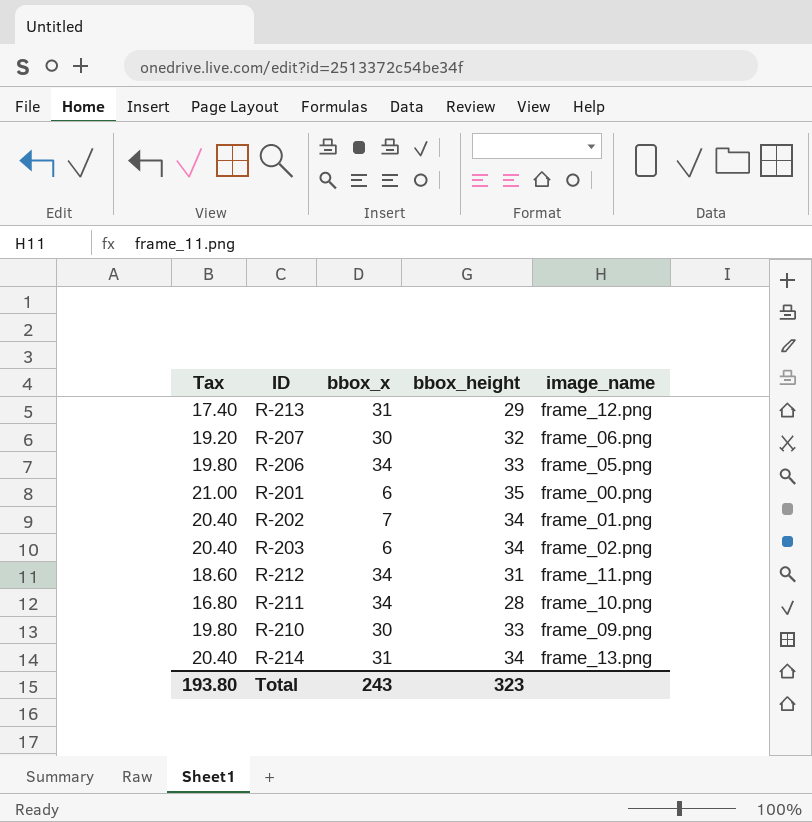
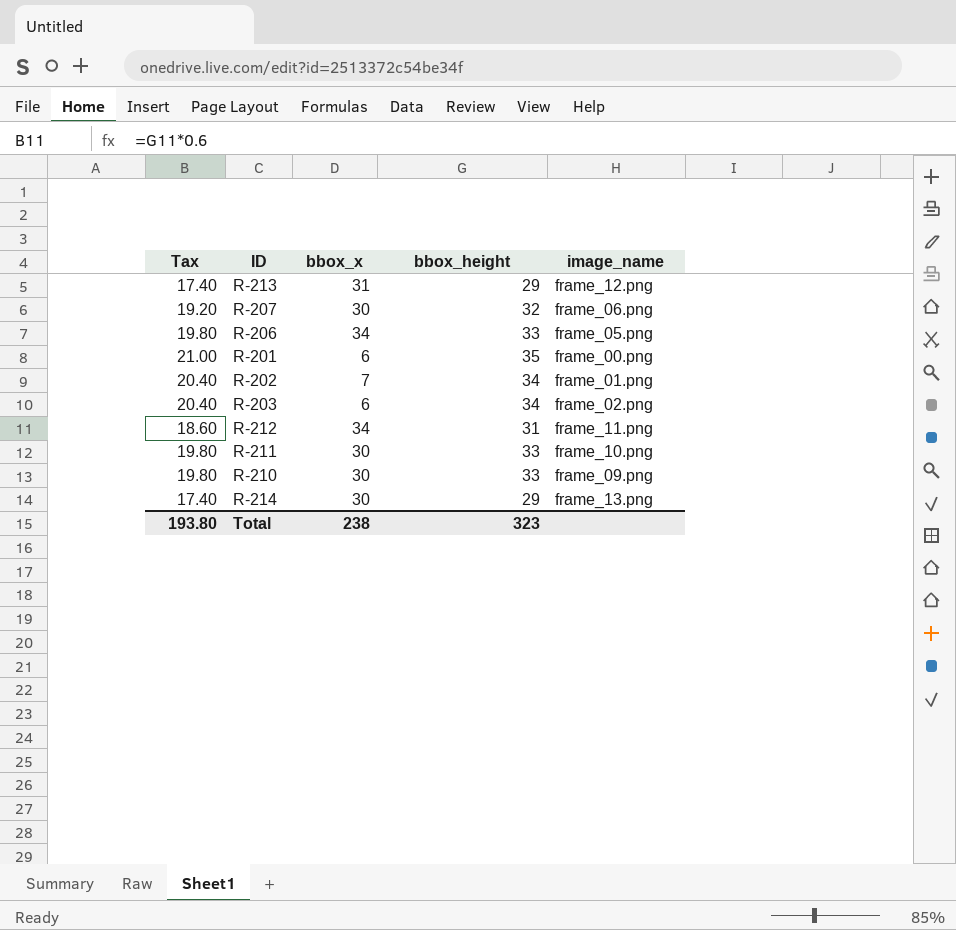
R-211 | Tax: 16.80 -> 19.80
R-211 | bbox_x: 34 -> 30
R-211 | bbox_height: 28 -> 33
R-214 | Tax: 20.40 -> 17.40
R-214 | bbox_x: 31 -> 30
R-214 | bbox_height: 34 -> 29
Total | bbox_x: 243 -> 238

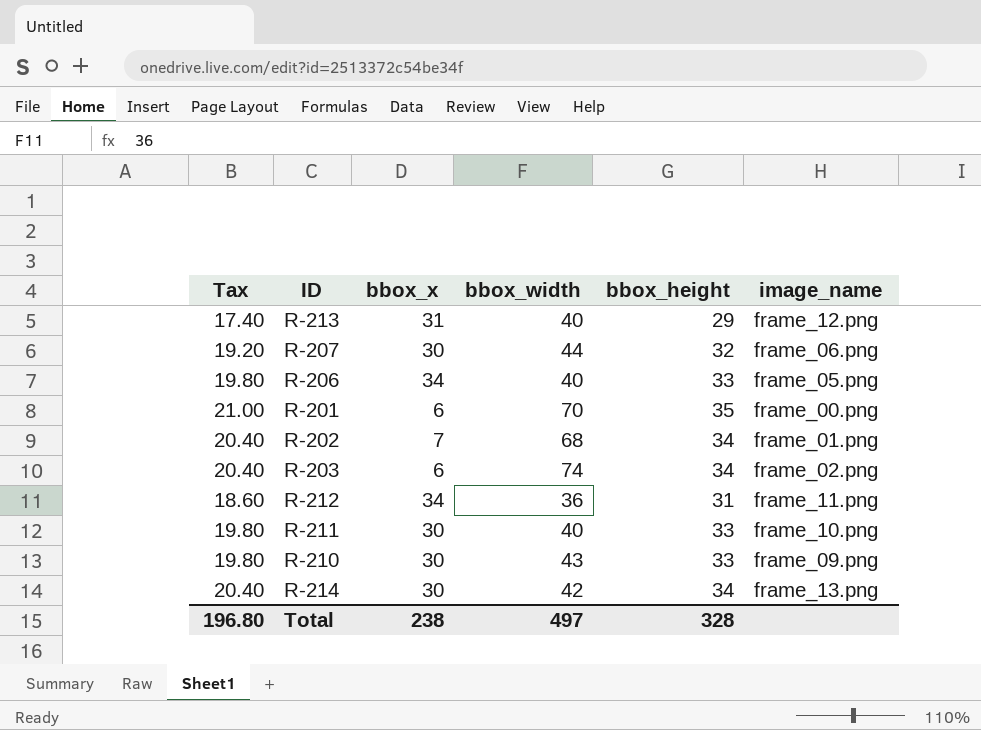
column bbox_width | position: none -> 4
R-214 | Tax: 17.40 -> 20.40
R-214 | bbox_height: 29 -> 34
Total | Tax: 193.80 -> 196.80
Total | bbox_height: 323 -> 328

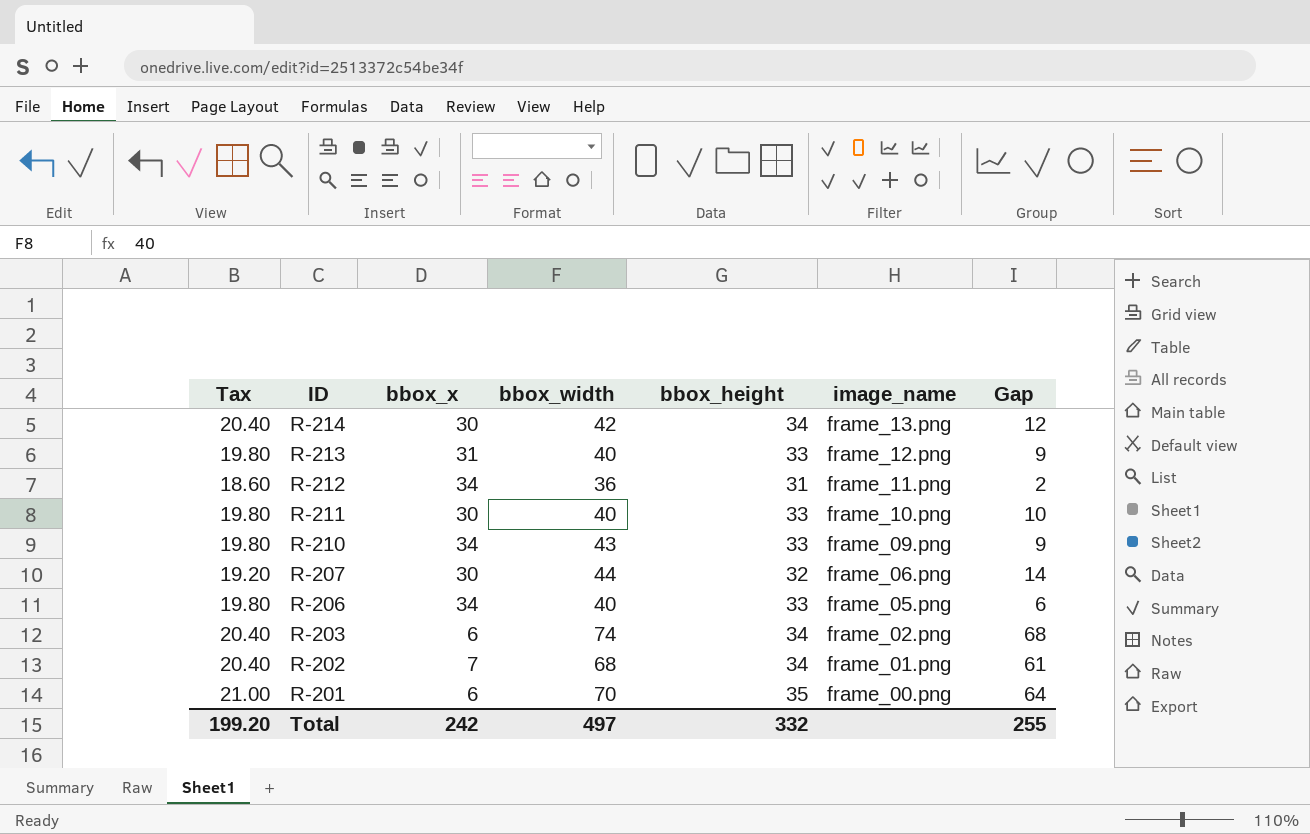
row order: none -> ID descending
column Gap | formula: none -> [bbox_width] - [bbox_x]
R-213 | Tax: 17.40 -> 19.80
R-213 | bbox_height: 29 -> 33
R-210 | bbox_x: 30 -> 34
Total | Tax: 196.80 -> 199.20
Total | bbox_x: 238 -> 242
Total | bbox_height: 328 -> 332

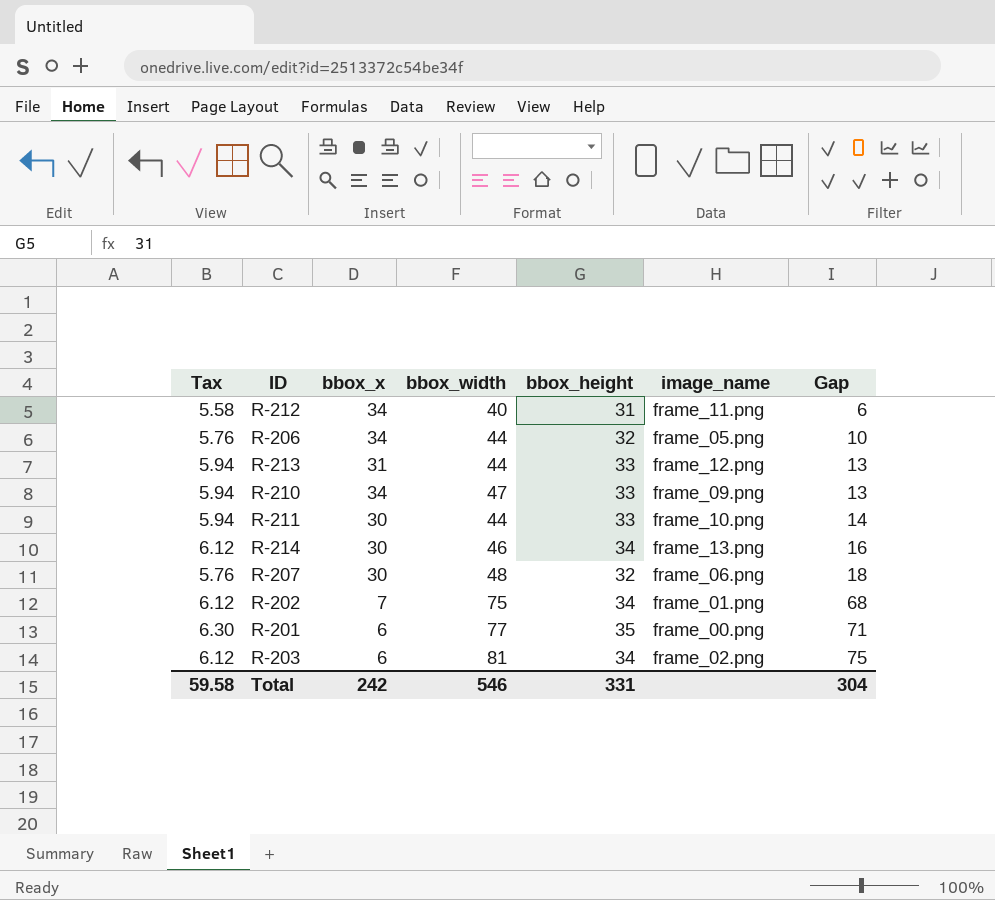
row order: ID descending -> Gap ascending
column Tax | formula: [bbox_height] * 0.6 -> [bbox_height] * 0.18
R-212 | bbox_width: 36 -> 40
R-212 | Gap: 2 -> 6
R-206 | bbox_width: 40 -> 44
R-206 | bbox_height: 33 -> 32
R-206 | Gap: 6 -> 10
R-213 | bbox_width: 40 -> 44
R-213 | Gap: 9 -> 13
R-210 | bbox_width: 43 -> 47
R-210 | Gap: 9 -> 13
R-211 | bbox_width: 40 -> 44
R-211 | Gap: 10 -> 14
R-214 | bbox_width: 42 -> 46
R-214 | Gap: 12 -> 16
R-207 | bbox_width: 44 -> 48
R-207 | Gap: 14 -> 18
R-202 | bbox_width: 68 -> 75
R-202 | Gap: 61 -> 68
R-201 | bbox_width: 70 -> 77
R-201 | Gap: 64 -> 71
R-203 | bbox_width: 74 -> 81
R-203 | Gap: 68 -> 75
Total | Tax: 199.20 -> 59.58
Total | bbox_width: 497 -> 546
Total | bbox_height: 332 -> 331
Total | Gap: 255 -> 304

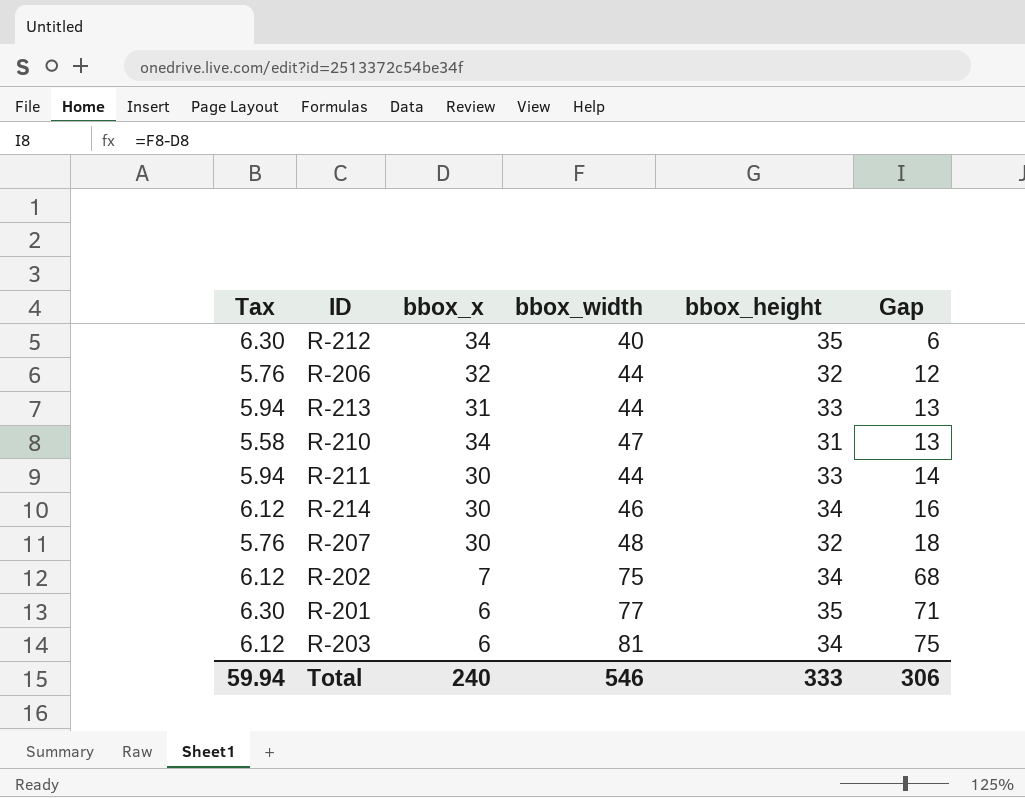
column image_name | position: 6 -> none
R-212 | Tax: 5.58 -> 6.30
R-212 | bbox_height: 31 -> 35
R-206 | bbox_x: 34 -> 32
R-206 | Gap: 10 -> 12
R-210 | Tax: 5.94 -> 5.58
R-210 | bbox_height: 33 -> 31
Total | Tax: 59.58 -> 59.94
Total | bbox_x: 242 -> 240
Total | bbox_height: 331 -> 333
Total | Gap: 304 -> 306

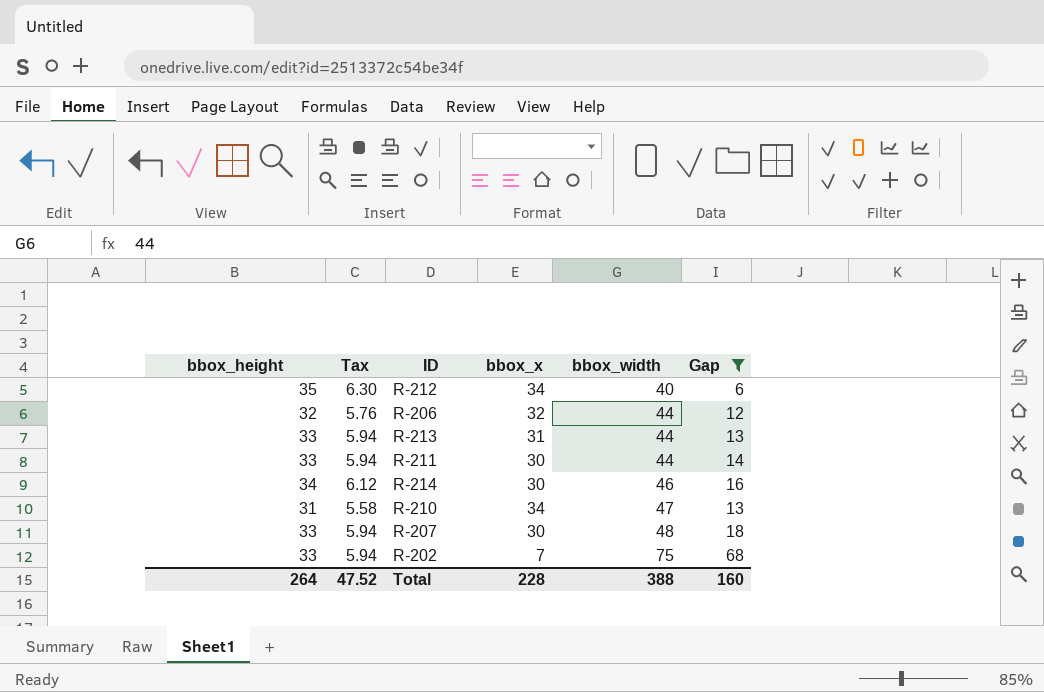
filter: none -> Gap <= 68
row order: Gap ascending -> bbox_width ascending
column bbox_height | position: 5 -> 1
R-207 | bbox_height: 32 -> 33
R-207 | Tax: 5.76 -> 5.94
R-202 | bbox_height: 34 -> 33
R-202 | Tax: 6.12 -> 5.94
Total | bbox_height: 333 -> 264
Total | Tax: 59.94 -> 47.52
Total | bbox_x: 240 -> 228
Total | bbox_width: 546 -> 388
Total | Gap: 306 -> 160

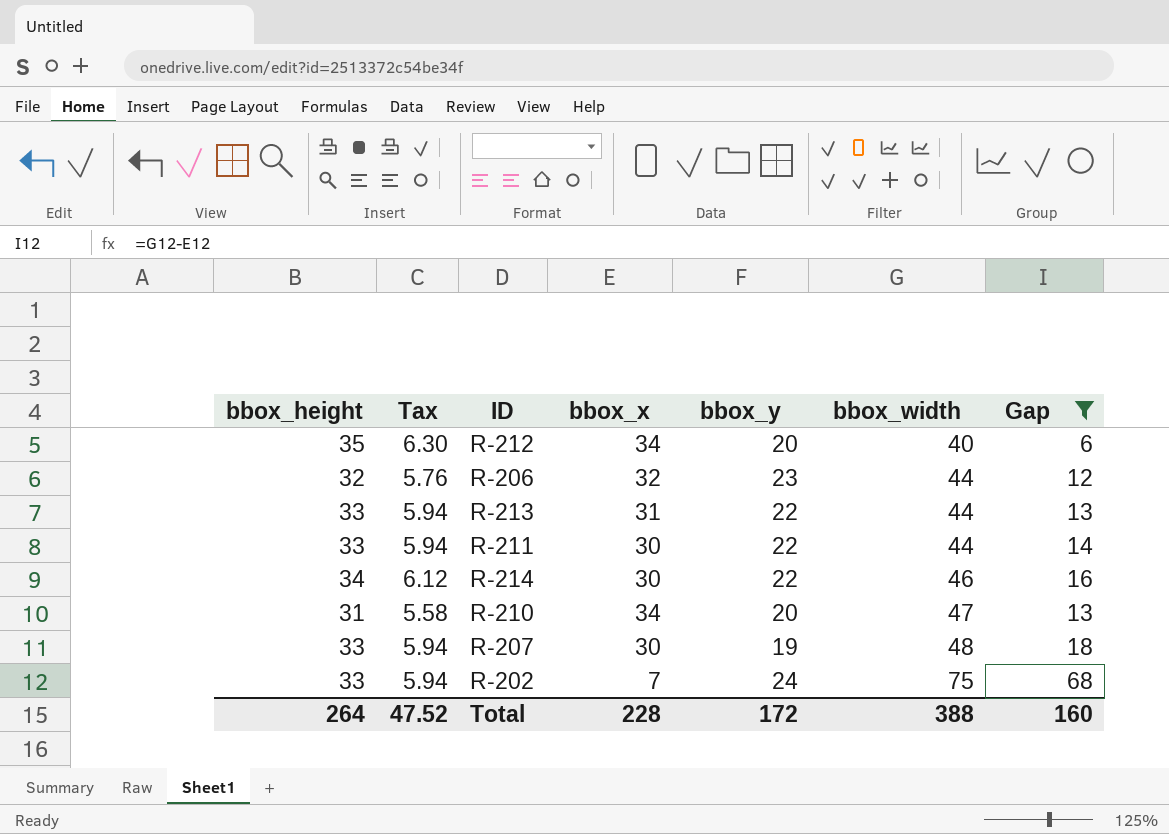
column bbox_y | position: none -> 5

